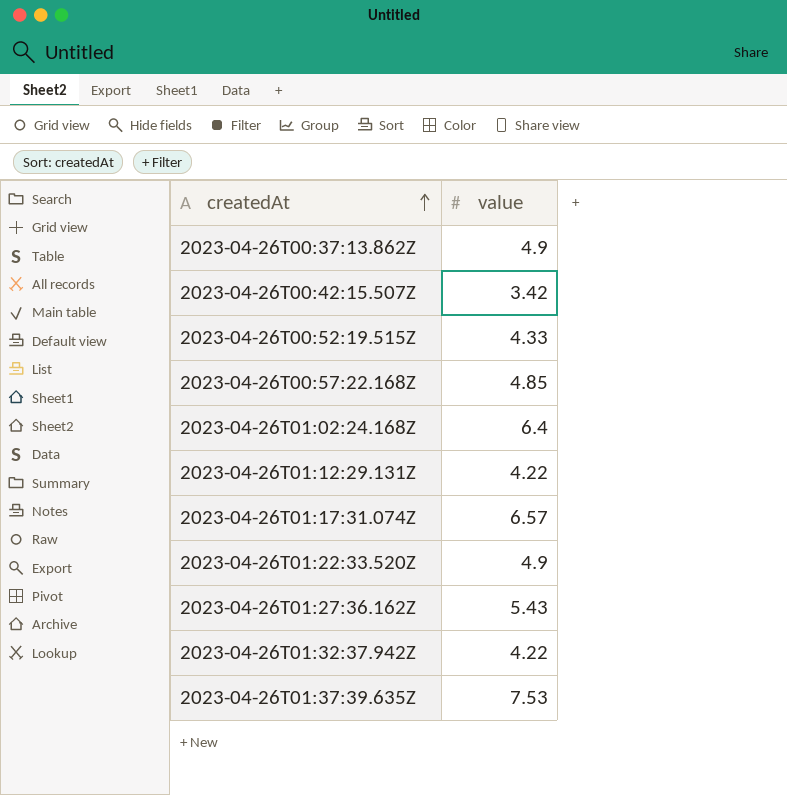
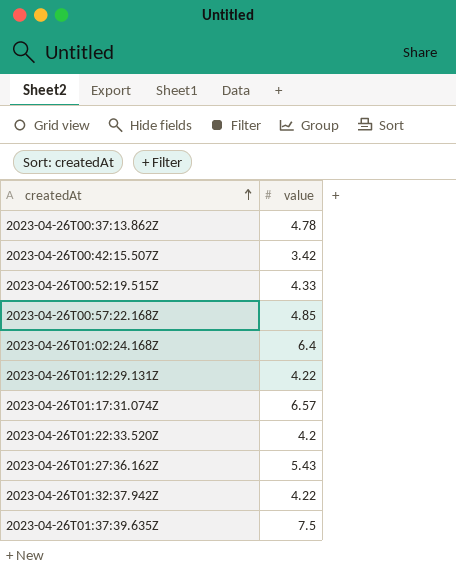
2023-04-26T00:37:13.862Z | value: 4.9 -> 4.78
2023-04-26T01:22:33.520Z | value: 4.9 -> 4.2
2023-04-26T01:37:39.635Z | value: 7.53 -> 7.5

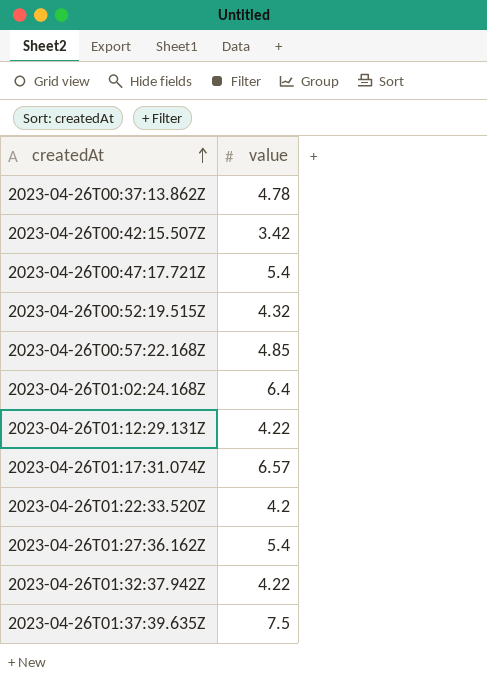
row 2023-04-26T00:47:17.721Z: none -> 5.4
2023-04-26T00:52:19.515Z | value: 4.33 -> 4.32
2023-04-26T01:27:36.162Z | value: 5.43 -> 5.4

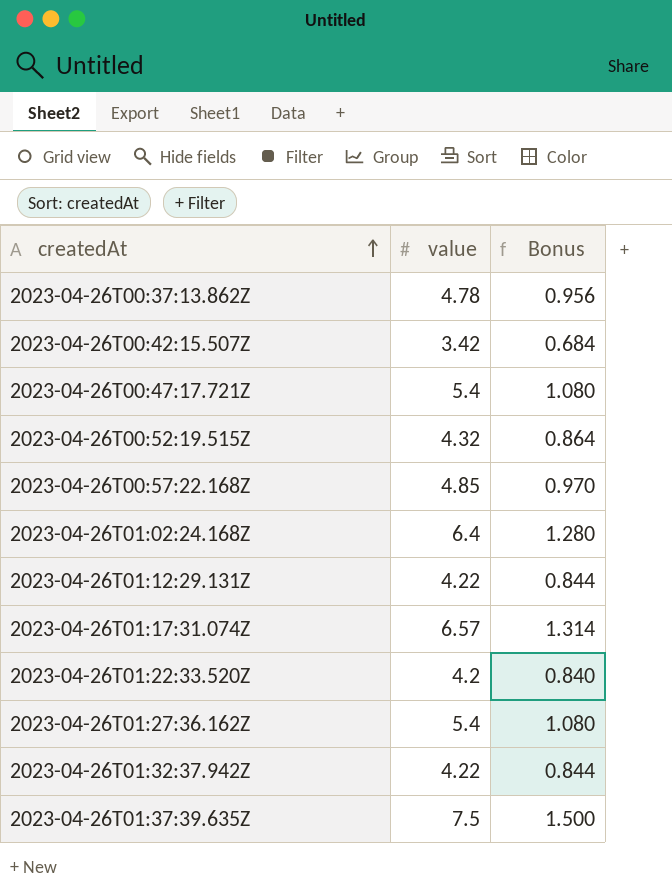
column Bonus | formula: none -> [value] * 0.2

